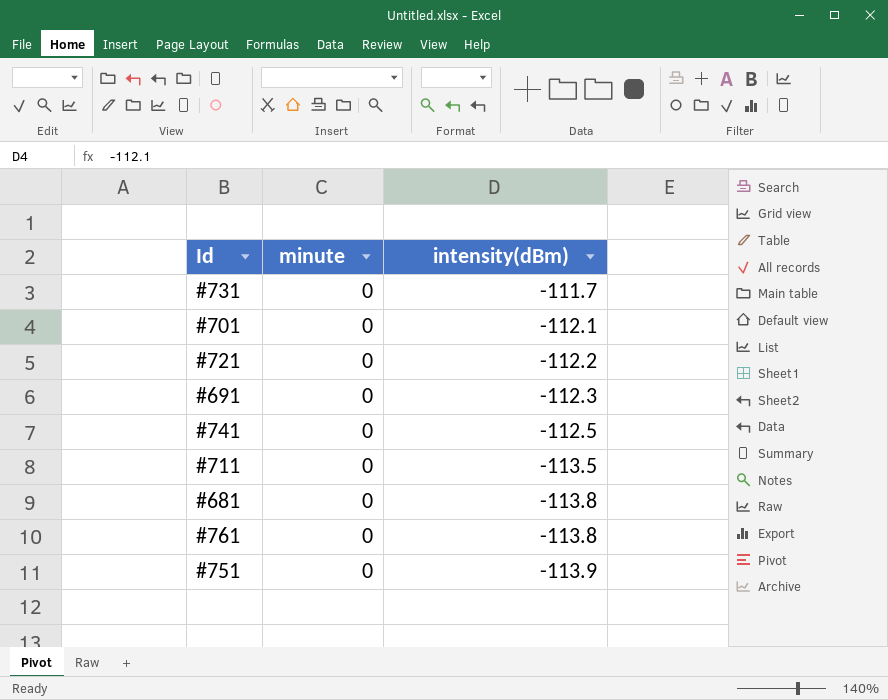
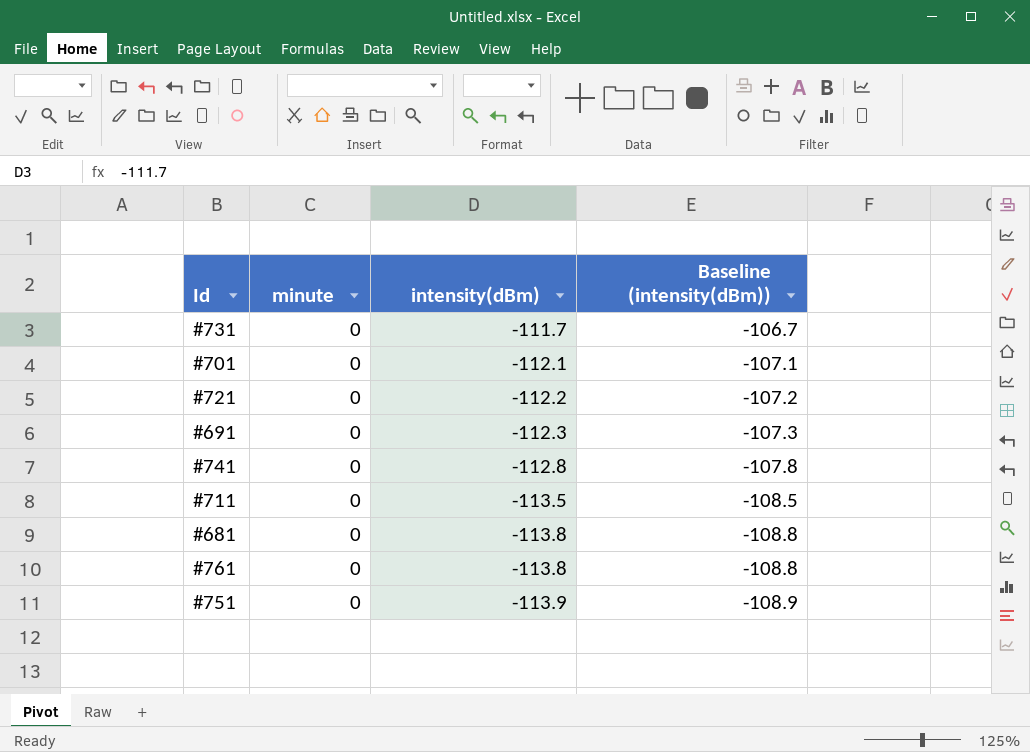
column Baseline (intensity(dBm)) | formula: none -> [intensity(dBm)] + 5
#741 | intensity(dBm): -112.5 -> -112.8

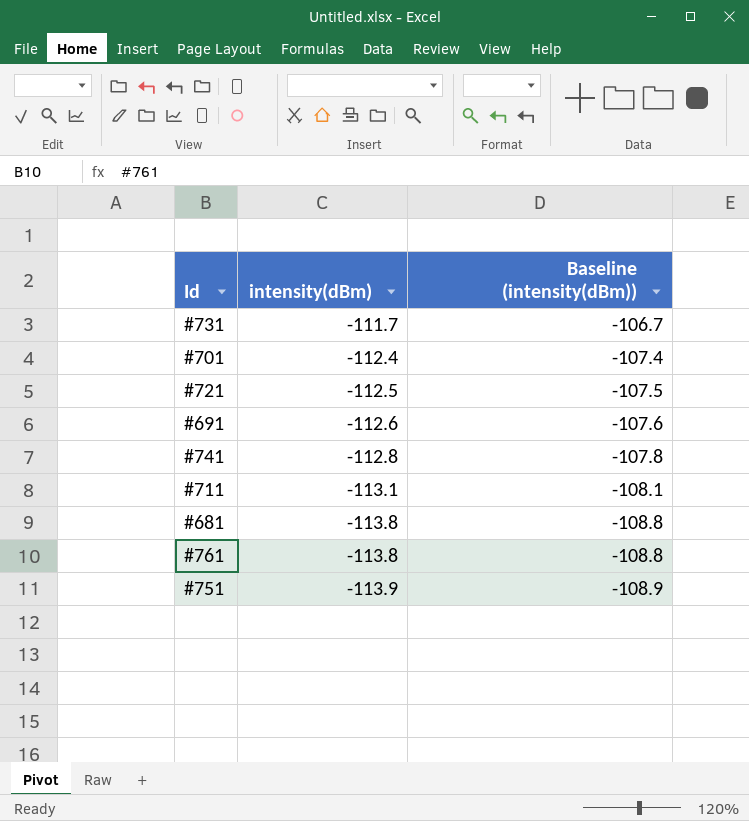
column minute | position: 2 -> none
#701 | intensity(dBm): -112.1 -> -112.4
#701 | Baseline (intensity(dBm)): -107.1 -> -107.4
#721 | intensity(dBm): -112.2 -> -112.5
#721 | Baseline (intensity(dBm)): -107.2 -> -107.5
#691 | intensity(dBm): -112.3 -> -112.6
#691 | Baseline (intensity(dBm)): -107.3 -> -107.6
#711 | intensity(dBm): -113.5 -> -113.1
#711 | Baseline (intensity(dBm)): -108.5 -> -108.1

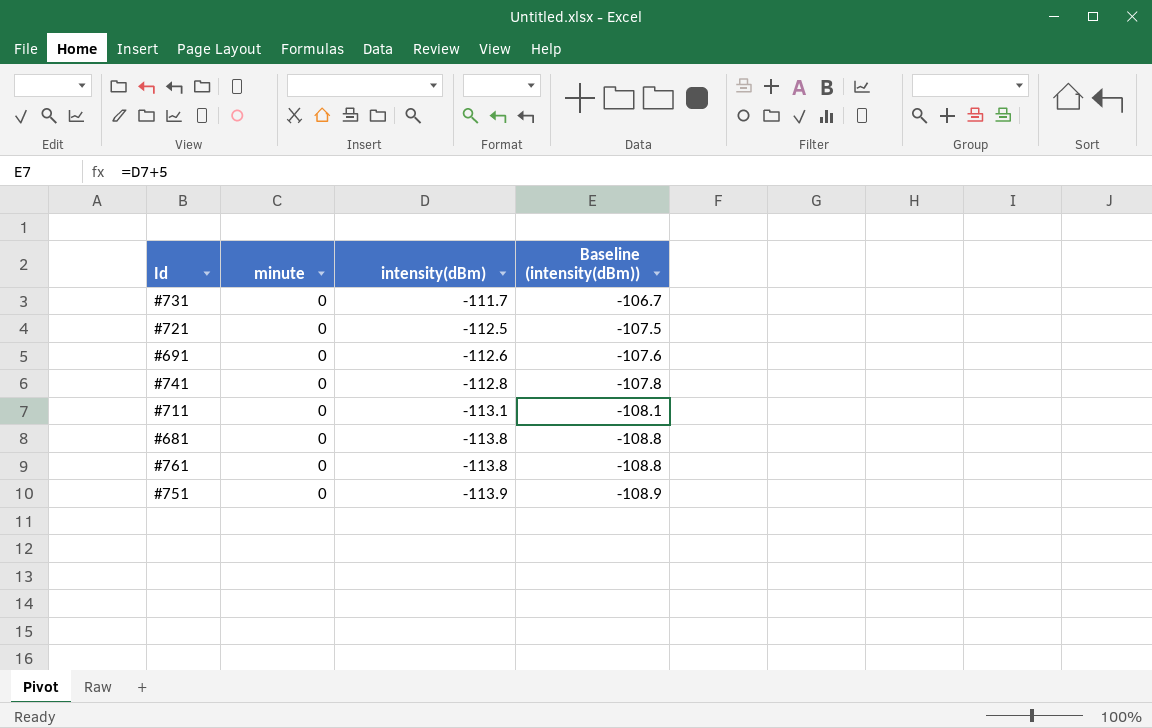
column minute | position: none -> 2
row #701: -112.4 | -107.4 -> none

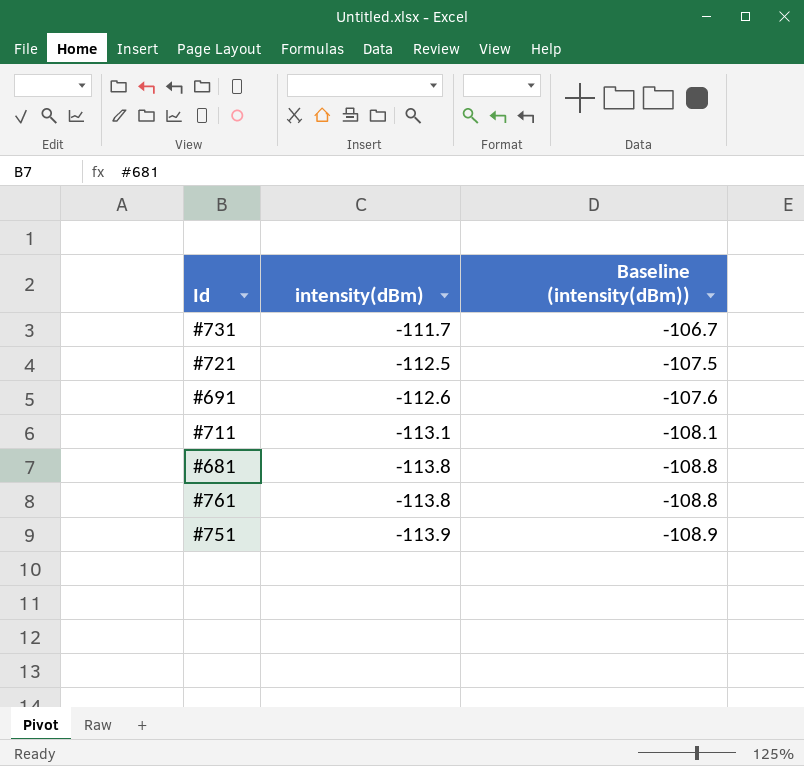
column minute | position: 2 -> none
row #741: 0 | -112.8 | -107.8 -> none

